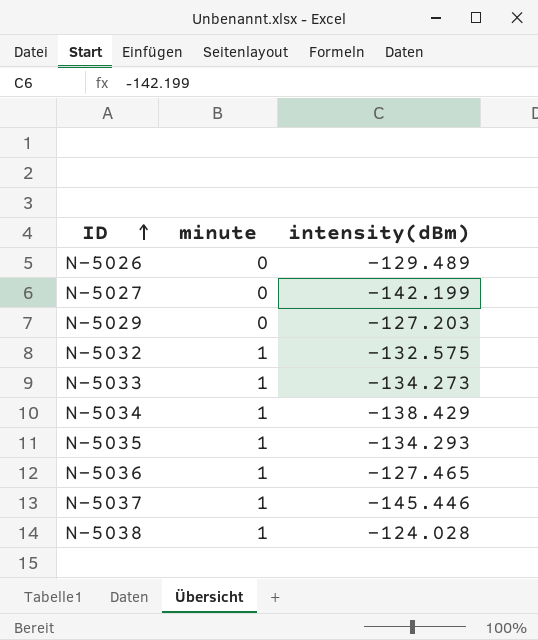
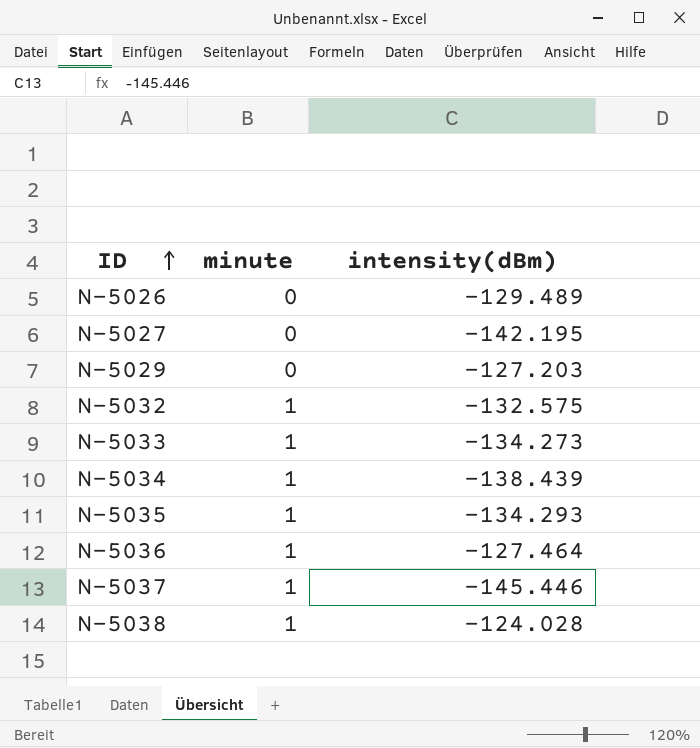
N-5027 | intensity(dBm): -142.199 -> -142.195
N-5034 | intensity(dBm): -138.429 -> -138.439
N-5036 | intensity(dBm): -127.465 -> -127.464

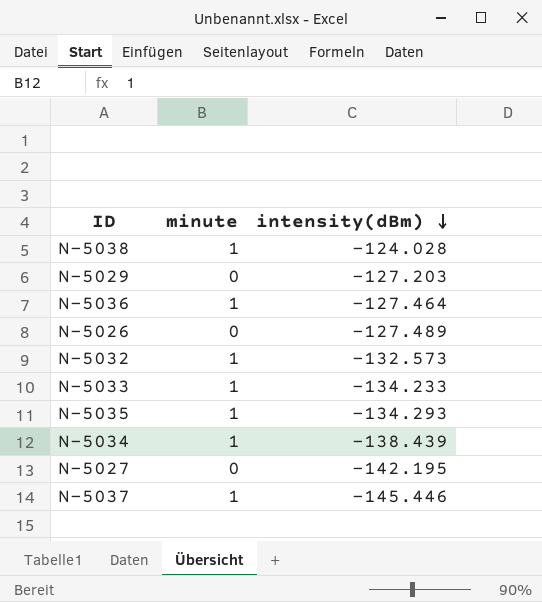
row order: ID ascending -> intensity(dBm) descending
N-5026 | intensity(dBm): -129.489 -> -127.489
N-5032 | intensity(dBm): -132.575 -> -132.573
N-5033 | intensity(dBm): -134.273 -> -134.233

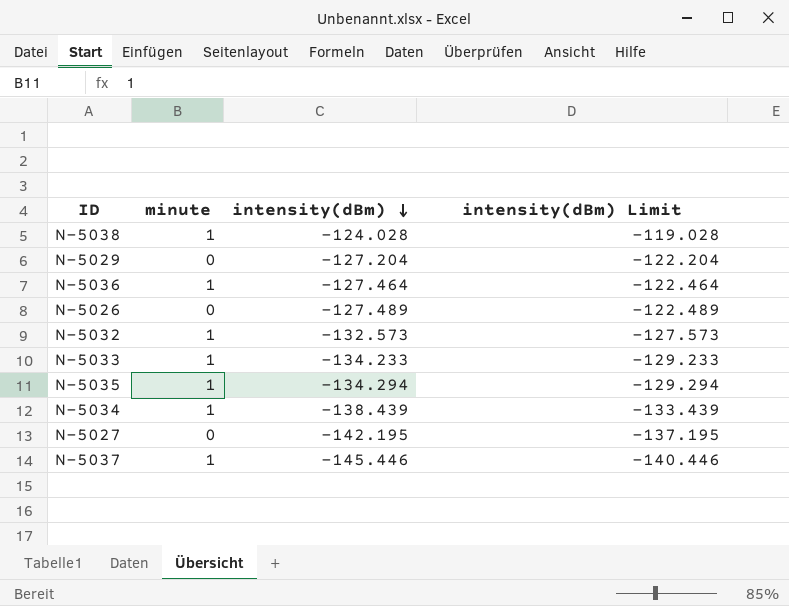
column intensity(dBm) Limit | formula: none -> [intensity(dBm)] + 5
N-5029 | intensity(dBm): -127.203 -> -127.204
N-5035 | intensity(dBm): -134.293 -> -134.294

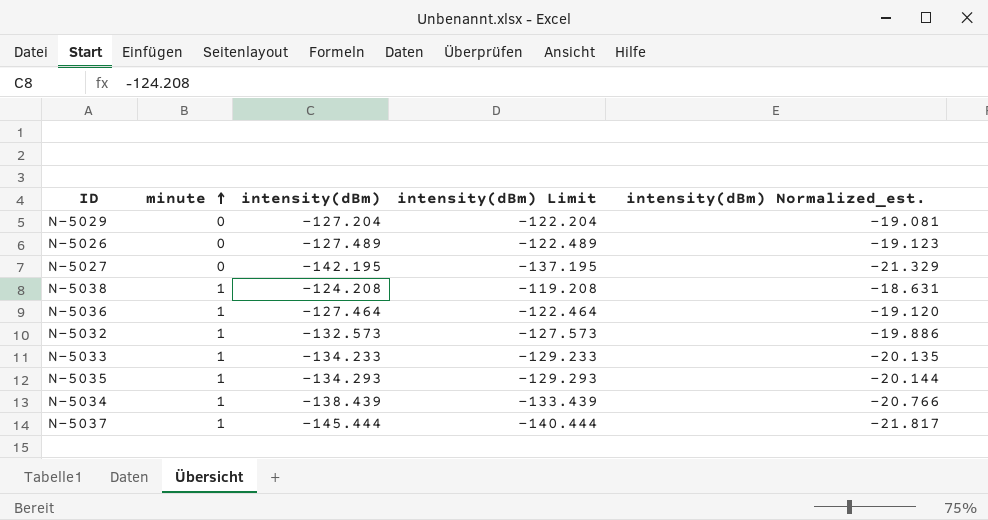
row order: intensity(dBm) descending -> minute ascending
column intensity(dBm) Normalized_est. | formula: none -> [intensity(dBm)] * 0.15
N-5038 | intensity(dBm): -124.028 -> -124.208
N-5038 | intensity(dBm) Limit: -119.028 -> -119.208
N-5035 | intensity(dBm): -134.294 -> -134.293
N-5035 | intensity(dBm) Limit: -129.294 -> -129.293
N-5037 | intensity(dBm): -145.446 -> -145.444
N-5037 | intensity(dBm) Limit: -140.446 -> -140.444

